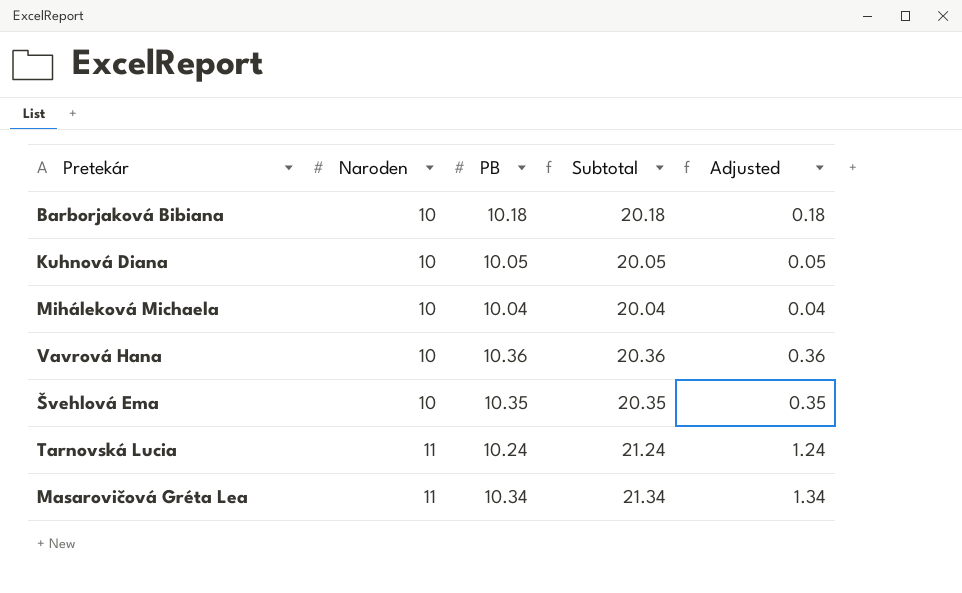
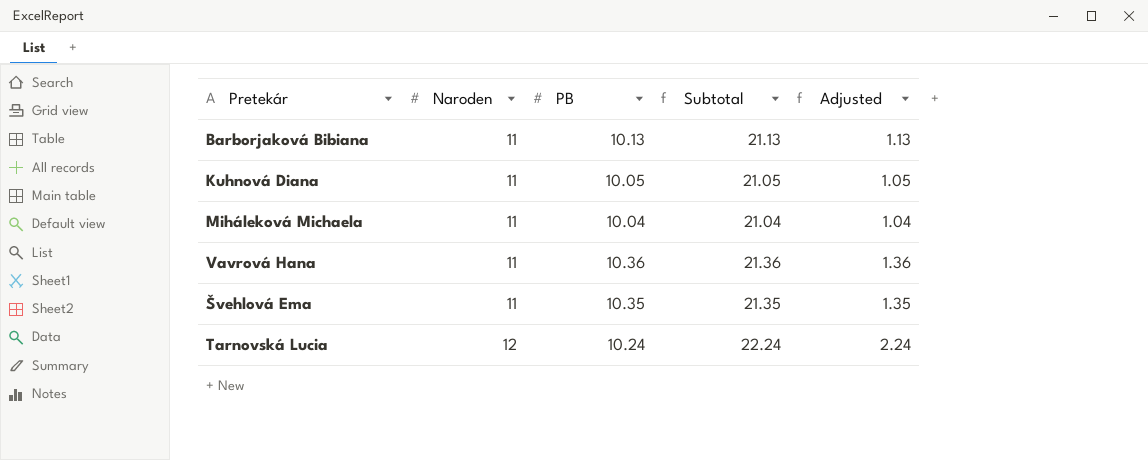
row Masarovičová Gréta Lea: 11 | 10.34 | 21.34 | 1.34 -> none
Barborjaková Bibiana | Naroden: 10 -> 11
Barborjaková Bibiana | PB: 10.18 -> 10.13
Barborjaková Bibiana | Subtotal: 20.18 -> 21.13
Barborjaková Bibiana | Adjusted: 0.18 -> 1.13
Kuhnová Diana | Naroden: 10 -> 11
Kuhnová Diana | Subtotal: 20.05 -> 21.05
Kuhnová Diana | Adjusted: 0.05 -> 1.05
Miháleková Michaela | Naroden: 10 -> 11
Miháleková Michaela | Subtotal: 20.04 -> 21.04
Miháleková Michaela | Adjusted: 0.04 -> 1.04
Vavrová Hana | Naroden: 10 -> 11
Vavrová Hana | Subtotal: 20.36 -> 21.36
Vavrová Hana | Adjusted: 0.36 -> 1.36
Švehlová Ema | Naroden: 10 -> 11
Švehlová Ema | Subtotal: 20.35 -> 21.35
Švehlová Ema | Adjusted: 0.35 -> 1.35
Tarnovská Lucia | Naroden: 11 -> 12
Tarnovská Lucia | Subtotal: 21.24 -> 22.24
Tarnovská Lucia | Adjusted: 1.24 -> 2.24

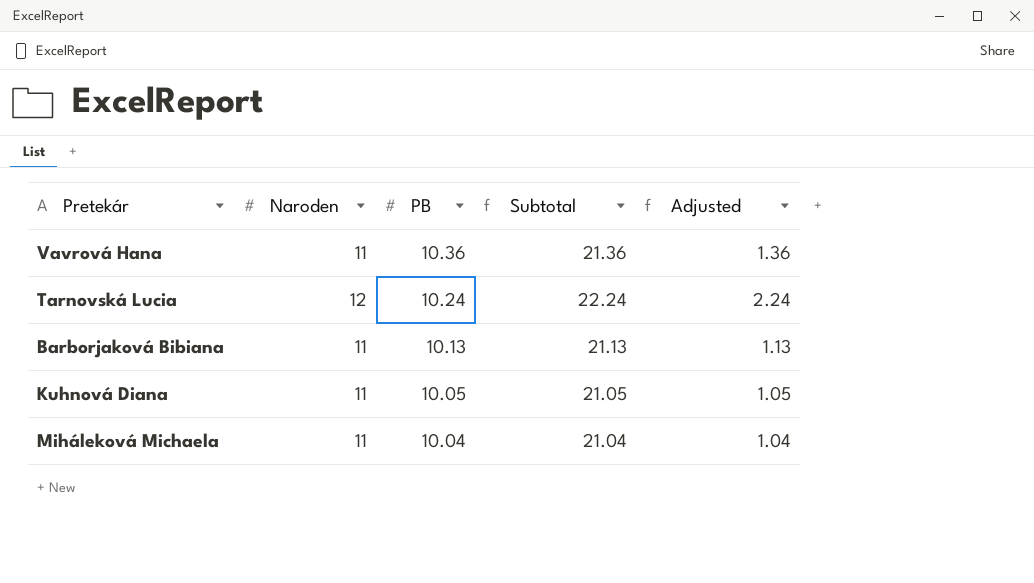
row order: Naroden ascending -> PB descending
row Švehlová Ema: 11 | 10.35 | 21.35 | 1.35 -> none

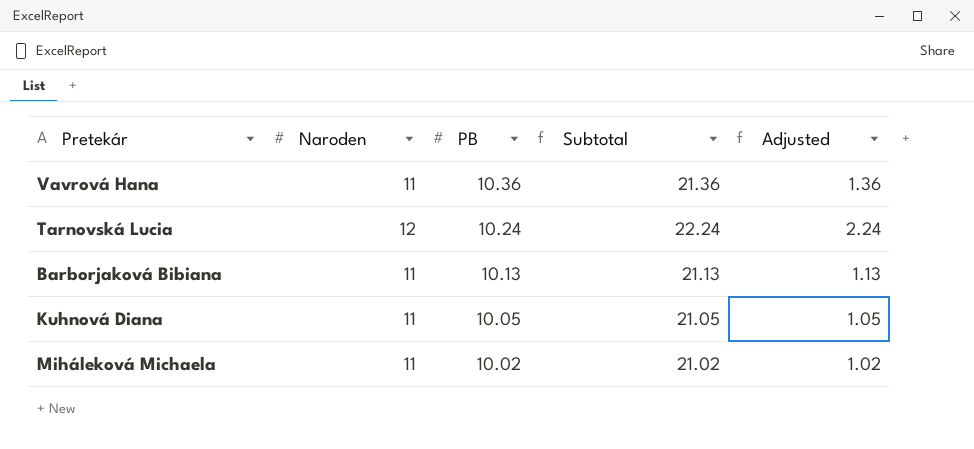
Miháleková Michaela | PB: 10.04 -> 10.02
Miháleková Michaela | Subtotal: 21.04 -> 21.02
Miháleková Michaela | Adjusted: 1.04 -> 1.02

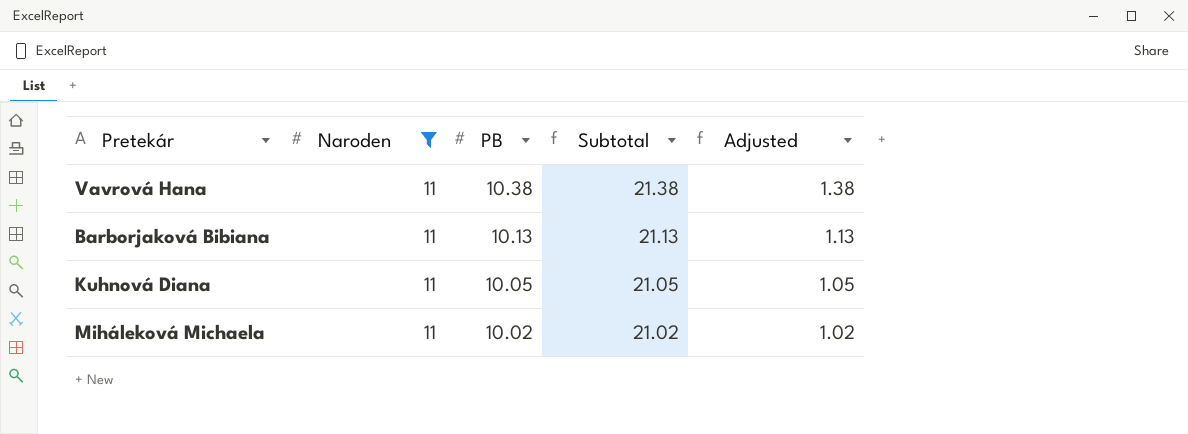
filter: none -> Naroden = 11
Vavrová Hana | PB: 10.36 -> 10.38
Vavrová Hana | Subtotal: 21.36 -> 21.38
Vavrová Hana | Adjusted: 1.36 -> 1.38

